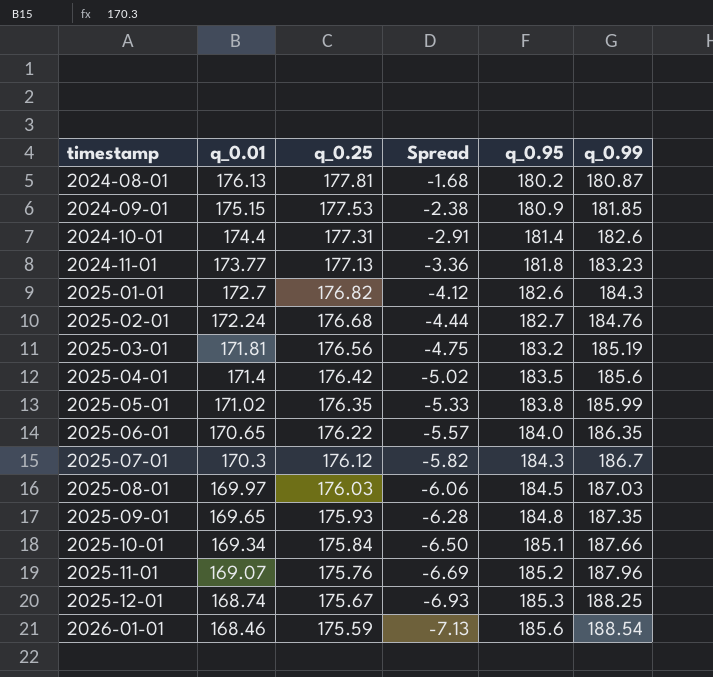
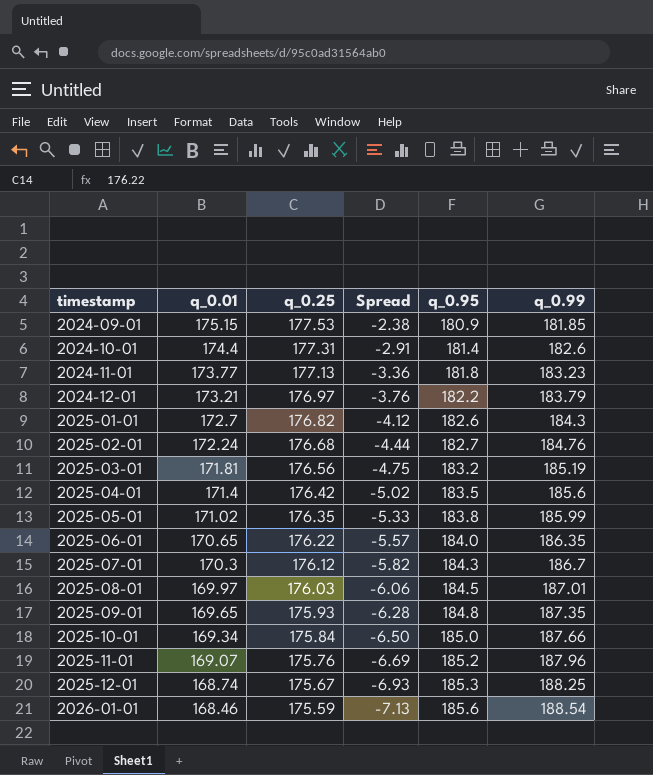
row 2024-08-01: 176.13 | 177.81 | -1.68 | 180.2 | 180.87 -> none
row 2024-12-01: none -> 173.21 | 176.97 | -3.76 | 182.2 | 183.79
2025-08-01 | q_0.99: 187.03 -> 187.01
2025-10-01 | q_0.95: 185.1 -> 185.0

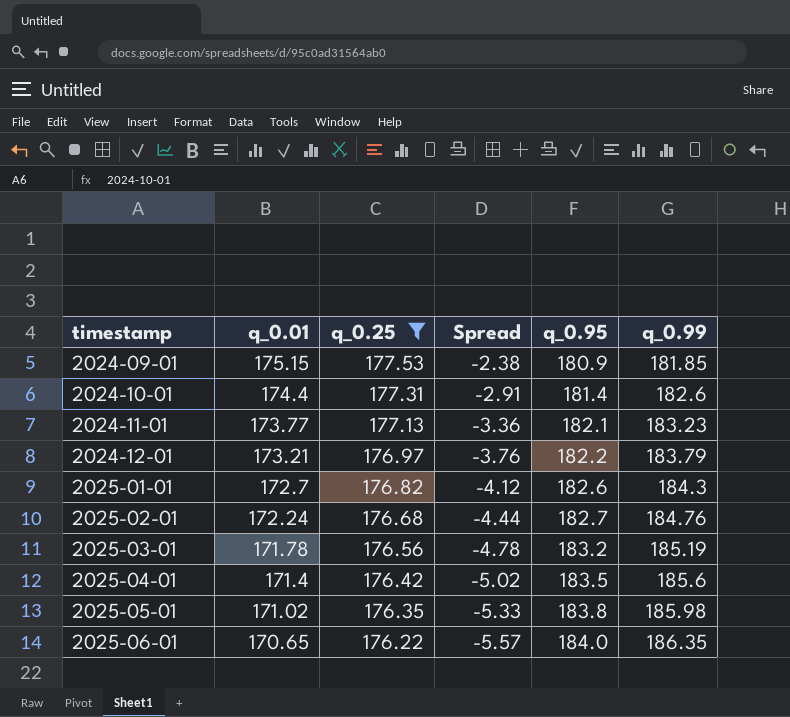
filter: none -> q_0.25 >= 176.22
2024-11-01 | q_0.95: 181.8 -> 182.1
2025-03-01 | q_0.01: 171.81 -> 171.78
2025-03-01 | Spread: -4.75 -> -4.78
2025-05-01 | q_0.99: 185.99 -> 185.98

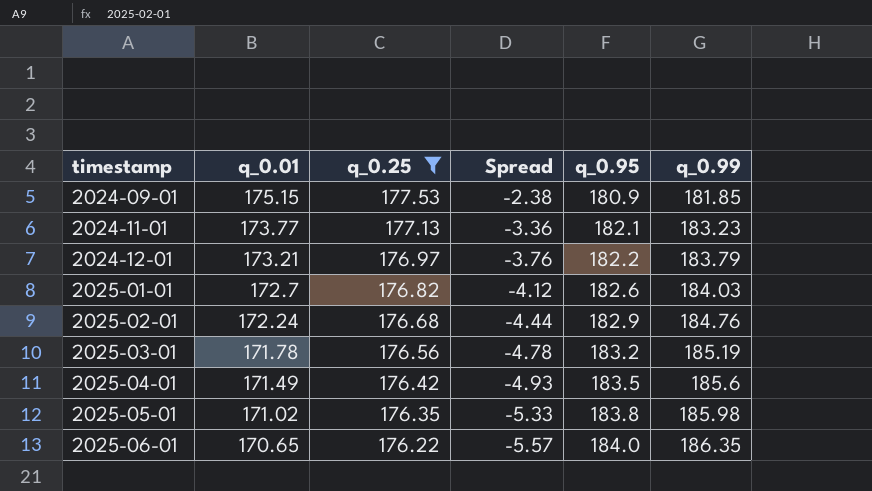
row 2024-10-01: 174.4 | 177.31 | -2.91 | 181.4 | 182.6 -> none
2025-01-01 | q_0.99: 184.3 -> 184.03
2025-02-01 | q_0.95: 182.7 -> 182.9
2025-04-01 | q_0.01: 171.4 -> 171.49
2025-04-01 | Spread: -5.02 -> -4.93

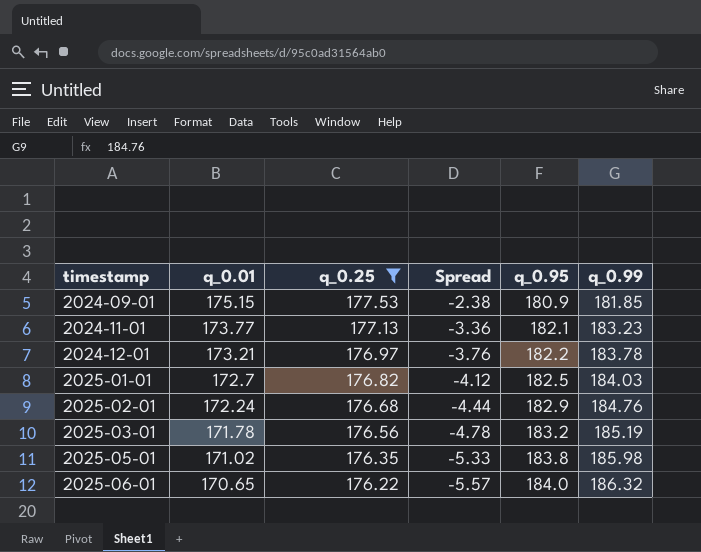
row 2025-04-01: 171.49 | 176.42 | -4.93 | 183.5 | 185.6 -> none
2024-12-01 | q_0.99: 183.79 -> 183.78
2025-01-01 | q_0.95: 182.6 -> 182.5
2025-06-01 | q_0.99: 186.35 -> 186.32

